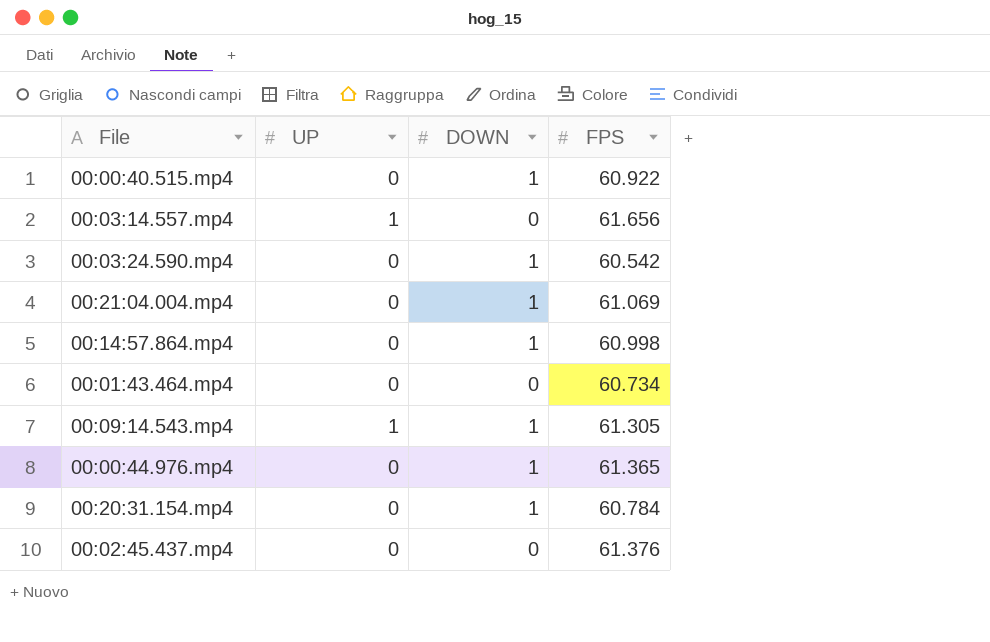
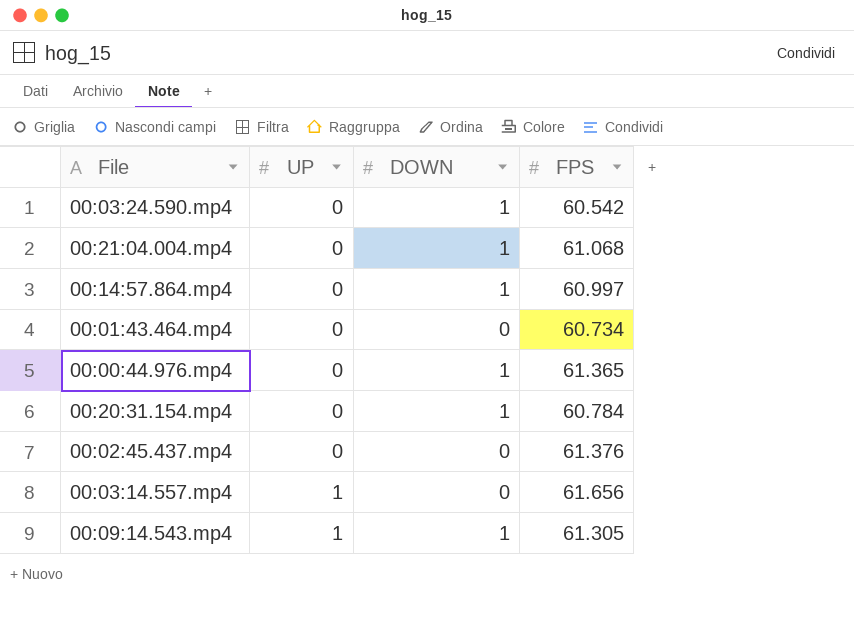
row order: none -> UP ascending
row 00:00:40.515.mp4: 0 | 1 | 60.922 -> none
00:21:04.004.mp4 | FPS: 61.069 -> 61.068
00:14:57.864.mp4 | FPS: 60.998 -> 60.997

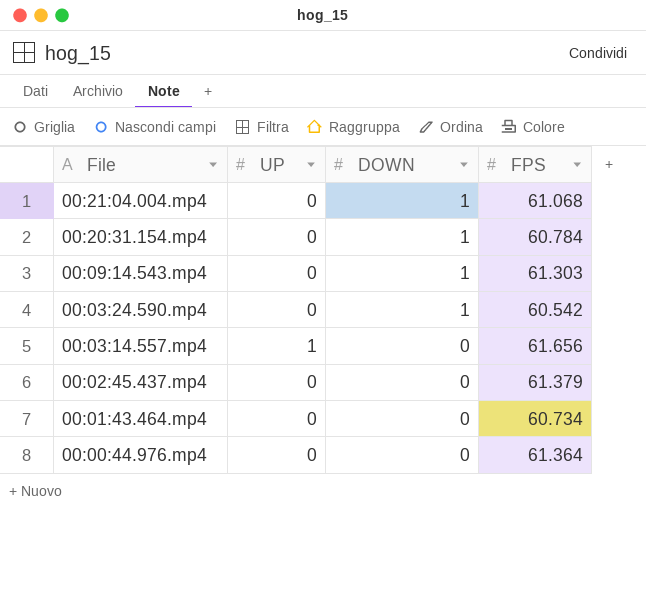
row order: UP ascending -> File descending
row 00:14:57.864.mp4: 0 | 1 | 60.997 -> none
00:09:14.543.mp4 | UP: 1 -> 0
00:09:14.543.mp4 | FPS: 61.305 -> 61.303
00:02:45.437.mp4 | FPS: 61.376 -> 61.379
00:00:44.976.mp4 | DOWN: 1 -> 0
00:00:44.976.mp4 | FPS: 61.365 -> 61.364

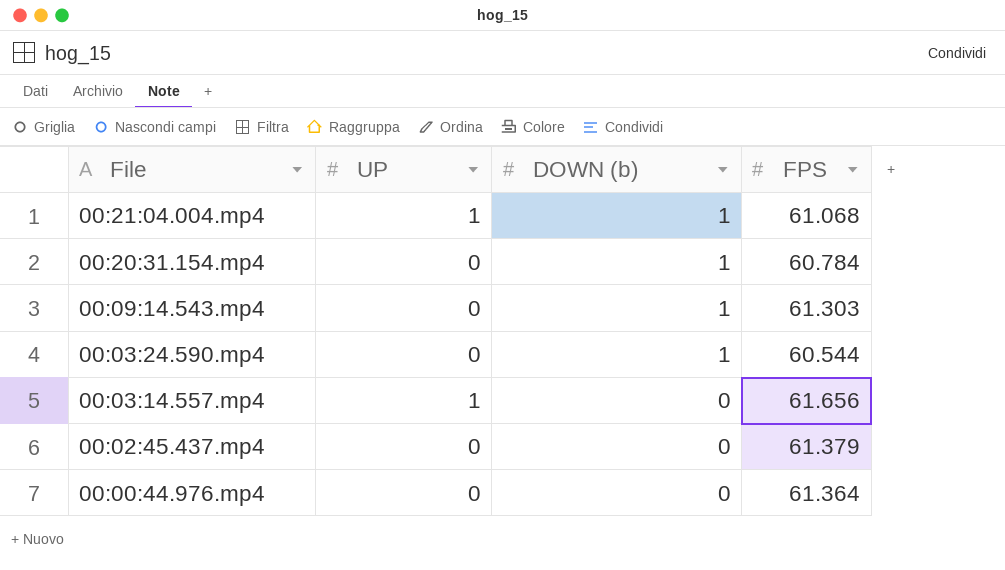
column name: DOWN -> DOWN (b)
row 00:01:43.464.mp4: 0 | 0 | 60.734 -> none
00:21:04.004.mp4 | UP: 0 -> 1
00:03:24.590.mp4 | FPS: 60.542 -> 60.544

